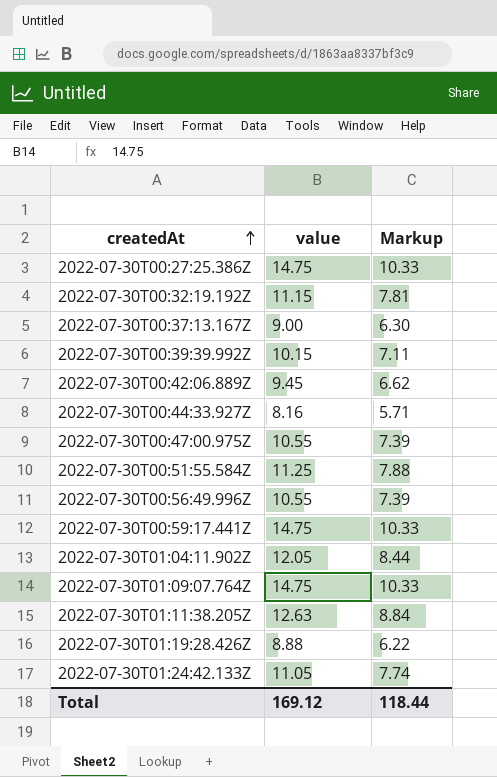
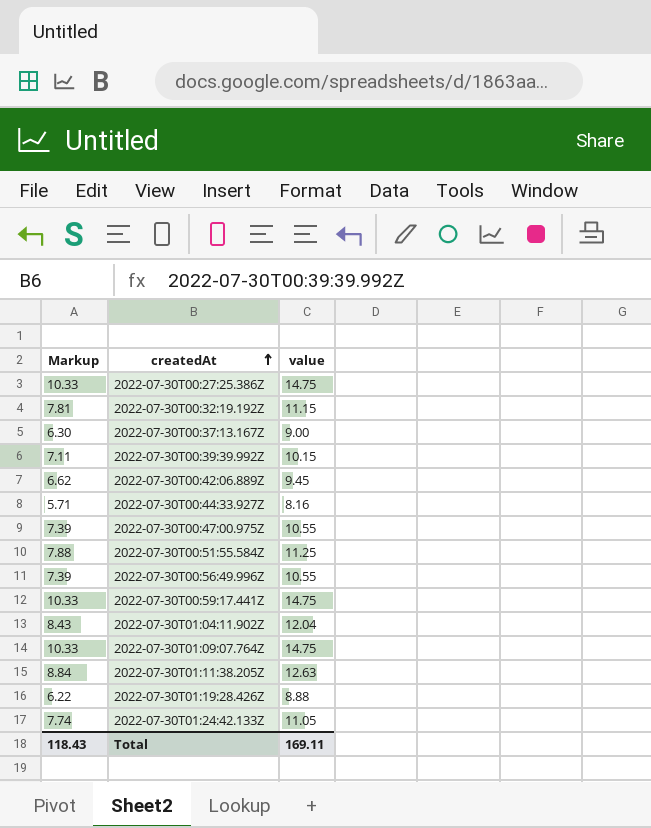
column Markup | position: 3 -> 1
2022-07-30T01:04:11.902Z | Markup: 8.44 -> 8.43
2022-07-30T01:04:11.902Z | value: 12.05 -> 12.04
Total | Markup: 118.44 -> 118.43
Total | value: 169.12 -> 169.11

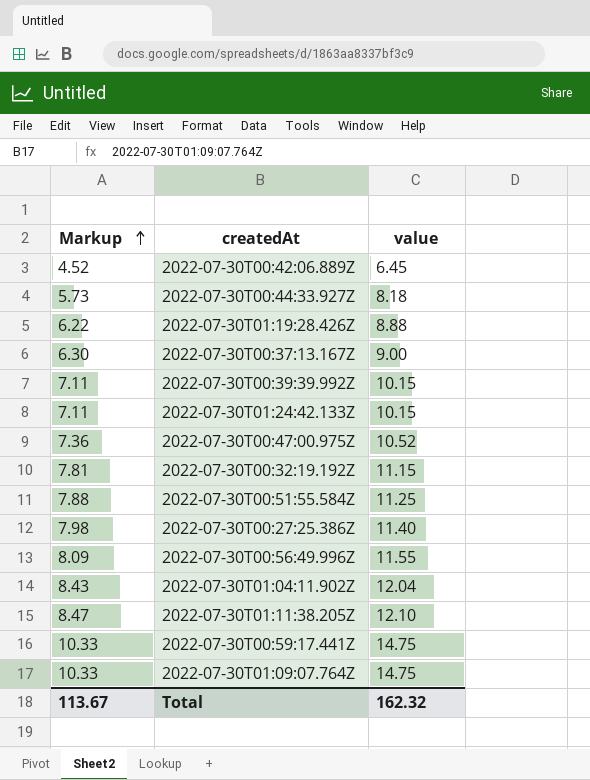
row order: createdAt ascending -> Markup ascending
2022-07-30T00:42:06.889Z | Markup: 6.62 -> 4.52
2022-07-30T00:42:06.889Z | value: 9.45 -> 6.45
2022-07-30T00:44:33.927Z | Markup: 5.71 -> 5.73
2022-07-30T00:44:33.927Z | value: 8.16 -> 8.18
2022-07-30T01:24:42.133Z | Markup: 7.74 -> 7.11
2022-07-30T01:24:42.133Z | value: 11.05 -> 10.15
2022-07-30T00:47:00.975Z | Markup: 7.39 -> 7.36
2022-07-30T00:47:00.975Z | value: 10.55 -> 10.52
2022-07-30T00:27:25.386Z | Markup: 10.33 -> 7.98
2022-07-30T00:27:25.386Z | value: 14.75 -> 11.40
2022-07-30T00:56:49.996Z | Markup: 7.39 -> 8.09
2022-07-30T00:56:49.996Z | value: 10.55 -> 11.55
2022-07-30T01:11:38.205Z | Markup: 8.84 -> 8.47
2022-07-30T01:11:38.205Z | value: 12.63 -> 12.10
Total | Markup: 118.43 -> 113.67
Total | value: 169.11 -> 162.32

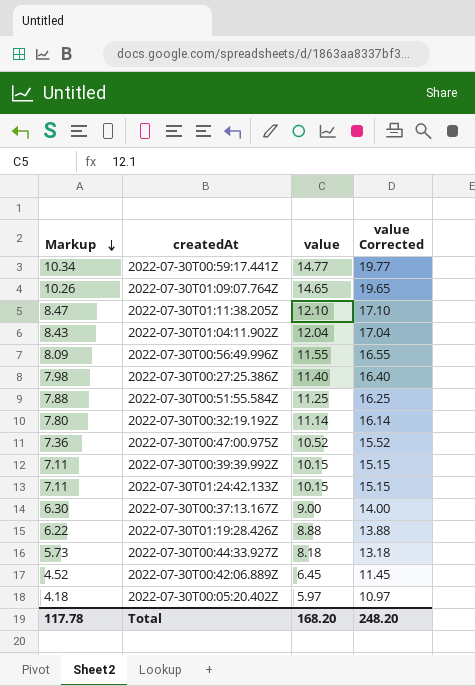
row order: Markup ascending -> Markup descending
column value Corrected | formula: none -> [value] + 5
2022-07-30T00:59:17.441Z | Markup: 10.33 -> 10.34
2022-07-30T00:59:17.441Z | value: 14.75 -> 14.77
2022-07-30T01:09:07.764Z | Markup: 10.33 -> 10.26
2022-07-30T01:09:07.764Z | value: 14.75 -> 14.65
2022-07-30T00:32:19.192Z | Markup: 7.81 -> 7.80
2022-07-30T00:32:19.192Z | value: 11.15 -> 11.14
row 2022-07-30T00:05:20.402Z: none -> 4.18 | 5.97 | 10.97
Total | Markup: 113.67 -> 117.78
Total | value: 162.32 -> 168.20

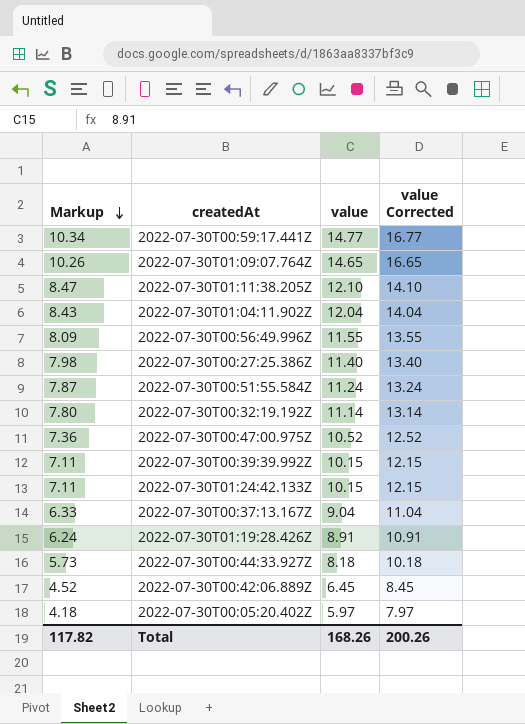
column value Corrected | formula: [value] + 5 -> [value] + 2
2022-07-30T00:51:55.584Z | Markup: 7.88 -> 7.87
2022-07-30T00:51:55.584Z | value: 11.25 -> 11.24
2022-07-30T00:37:13.167Z | Markup: 6.30 -> 6.33
2022-07-30T00:37:13.167Z | value: 9.00 -> 9.04
2022-07-30T01:19:28.426Z | Markup: 6.22 -> 6.24
2022-07-30T01:19:28.426Z | value: 8.88 -> 8.91
Total | Markup: 117.78 -> 117.82
Total | value: 168.20 -> 168.26
Total | value Corrected: 248.20 -> 200.26

